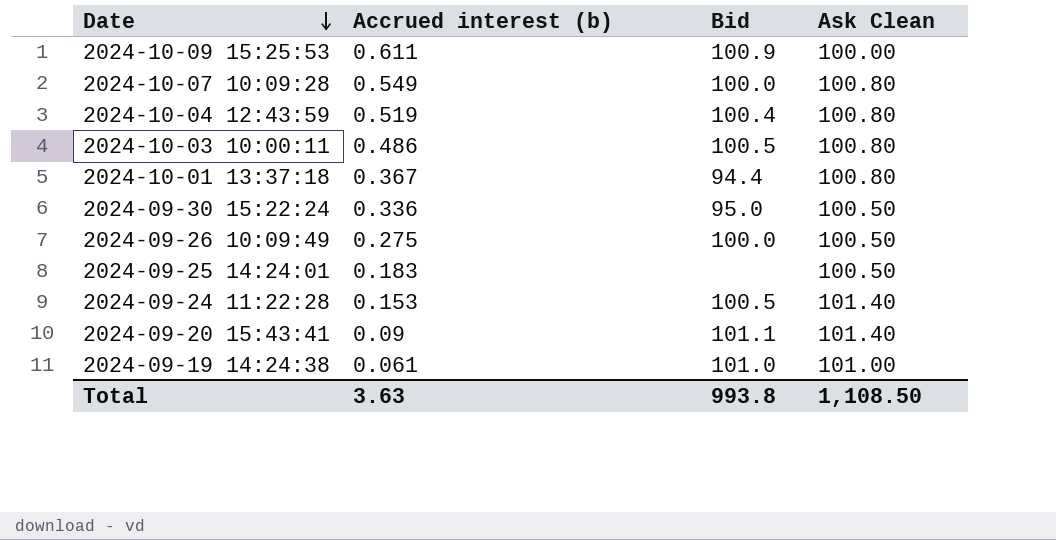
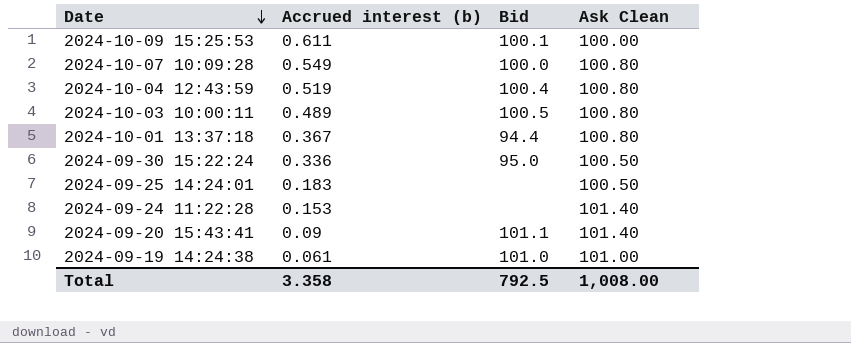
row 2024-09-26 10:09:49: 0.275 | 100.0 | 100.50 -> none
2024-10-09 15:25:53 | Bid: 100.9 -> 100.1
2024-10-03 10:00:11 | Accrued interest (b): 0.486 -> 0.489
2024-09-24 11:22:28 | Bid: 100.5 -> none
Total | Accrued interest (b): 3.63 -> 3.358
Total | Bid: 993.8 -> 792.5
Total | Ask Clean: 1,108.50 -> 1,008.00

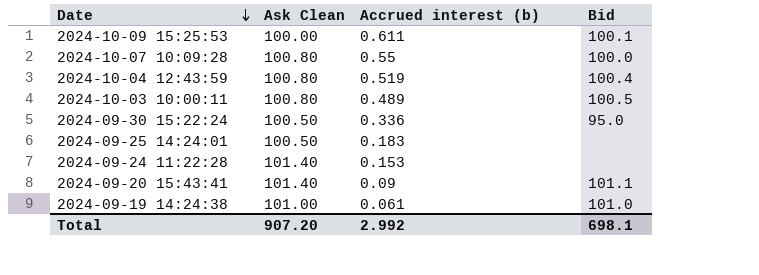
column Ask Clean | position: 4 -> 2
row 2024-10-01 13:37:18: 0.367 | 94.4 | 100.80 -> none
2024-10-07 10:09:28 | Accrued interest (b): 0.549 -> 0.55
Total | Ask Clean: 1,008.00 -> 907.20
Total | Accrued interest (b): 3.358 -> 2.992
Total | Bid: 792.5 -> 698.1

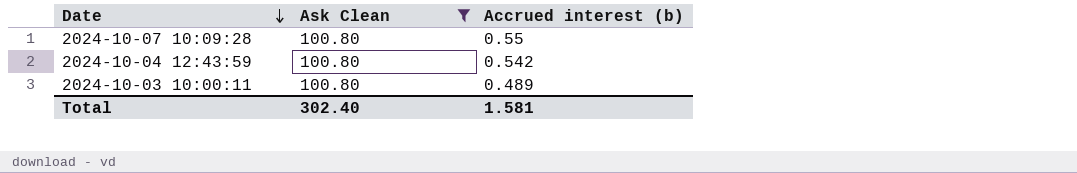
filter: none -> Ask Clean = 100.80
column Bid | position: 4 -> none
2024-10-04 12:43:59 | Accrued interest (b): 0.519 -> 0.542
Total | Ask Clean: 907.20 -> 302.40
Total | Accrued interest (b): 2.992 -> 1.581

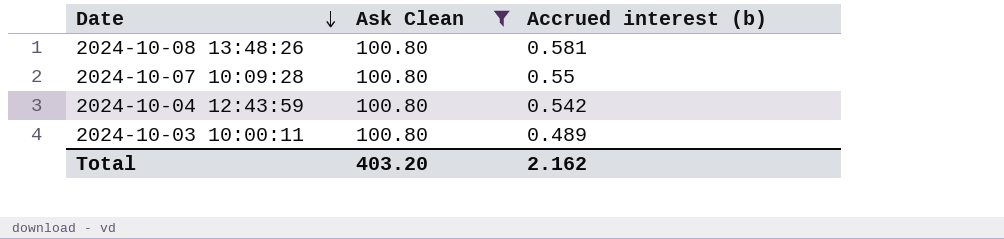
row 2024-10-08 13:48:26: none -> 100.80 | 0.581
Total | Ask Clean: 302.40 -> 403.20
Total | Accrued interest (b): 1.581 -> 2.162

